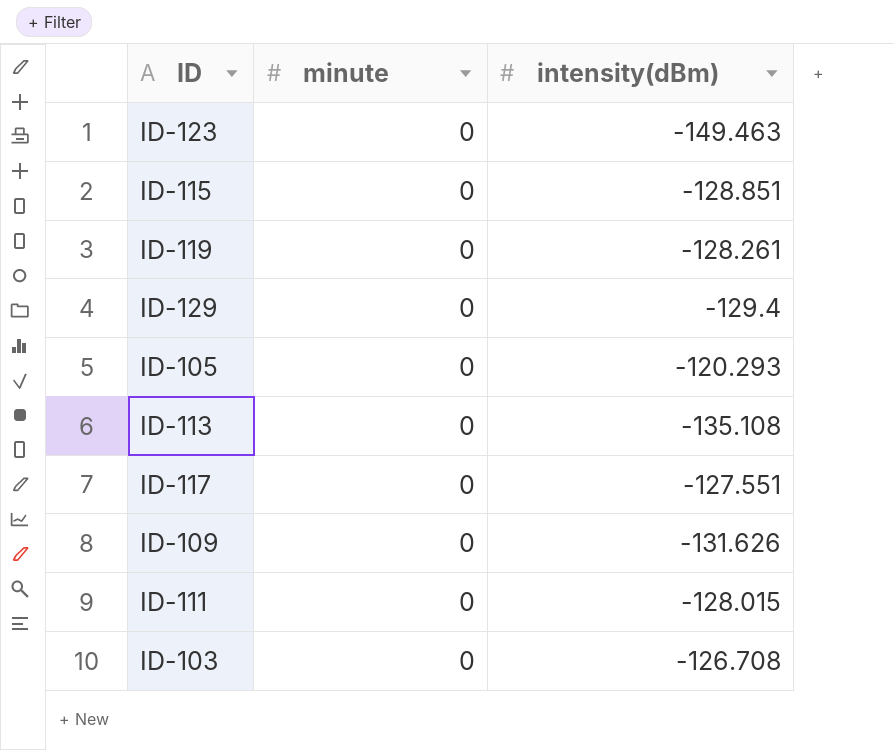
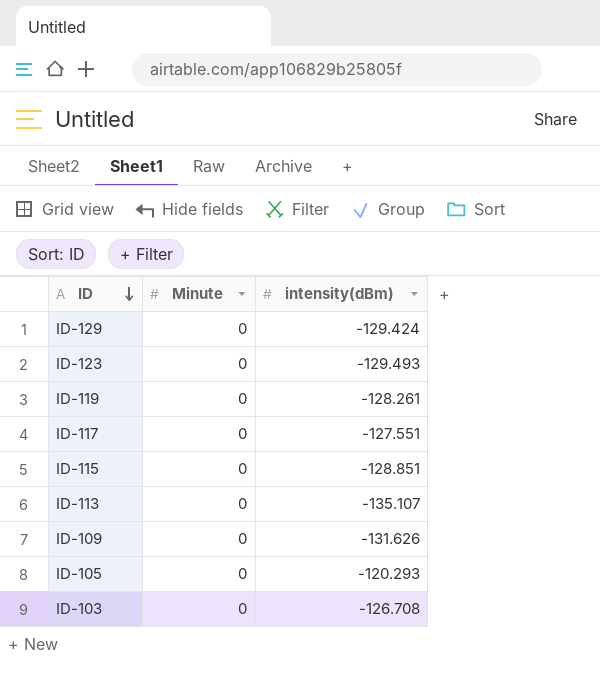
row order: none -> ID descending
column name: minute -> Minute
row ID-111: 0 | -128.015 -> none
ID-129 | intensity(dBm): -129.4 -> -129.424
ID-123 | intensity(dBm): -149.463 -> -129.493
ID-113 | intensity(dBm): -135.108 -> -135.107

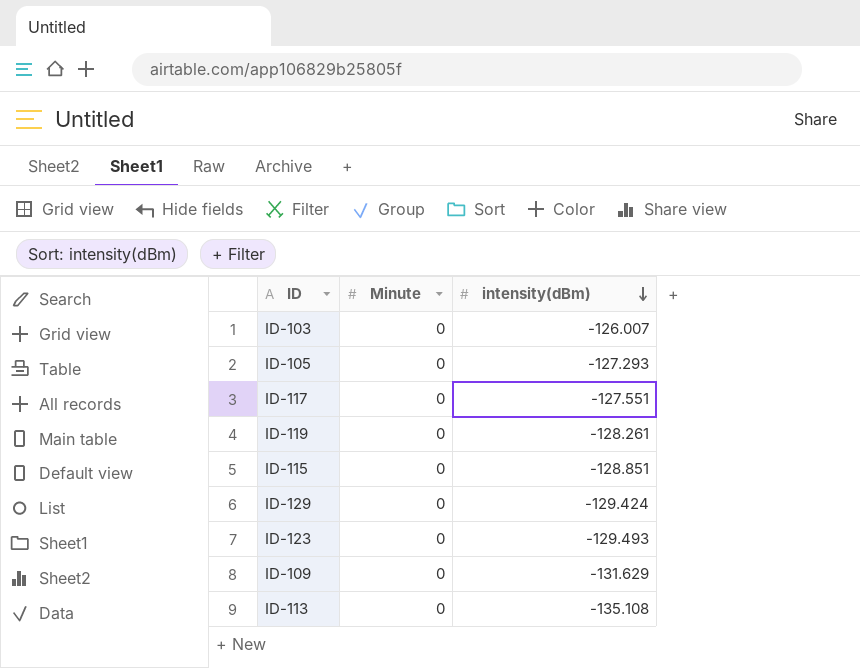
row order: ID descending -> intensity(dBm) descending
ID-103 | intensity(dBm): -126.708 -> -126.007
ID-105 | intensity(dBm): -120.293 -> -127.293
ID-109 | intensity(dBm): -131.626 -> -131.629
ID-113 | intensity(dBm): -135.107 -> -135.108

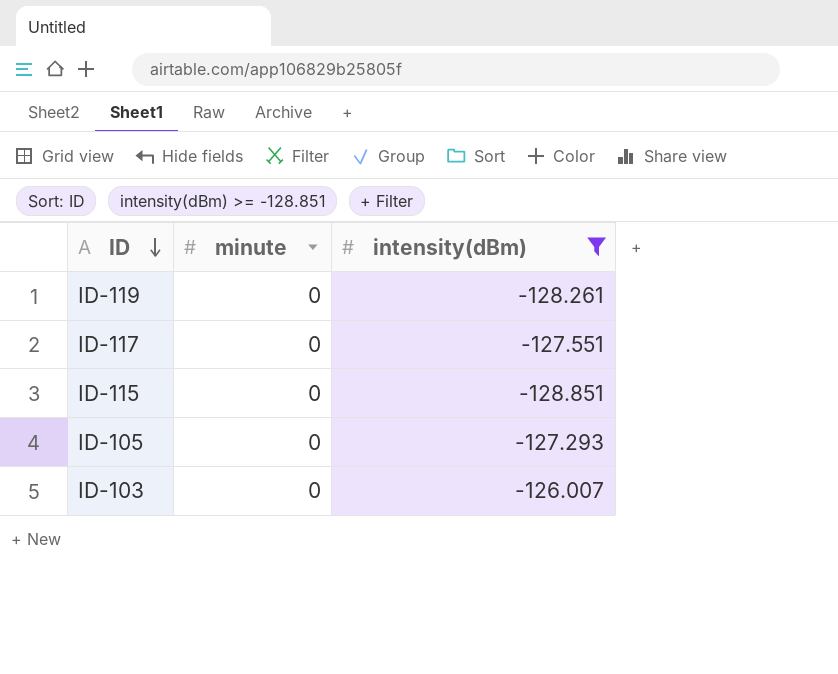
filter: none -> intensity(dBm) >= -128.851
row order: intensity(dBm) descending -> ID descending
column name: Minute -> minute

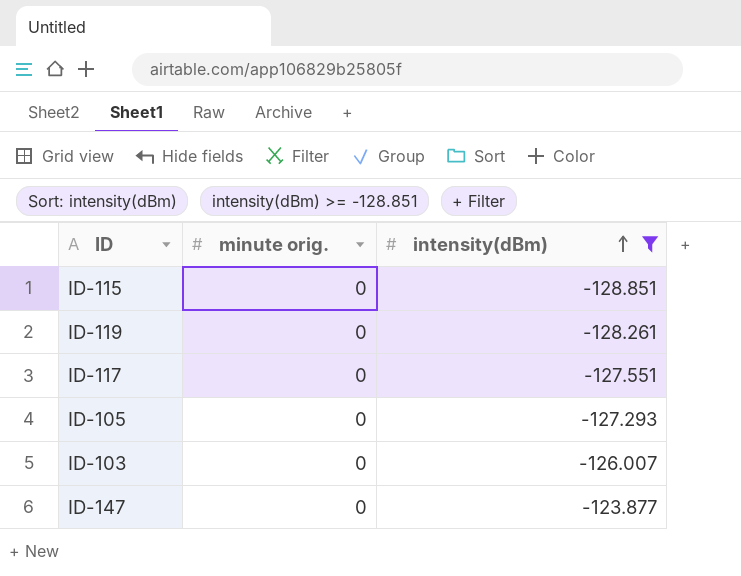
row order: ID descending -> intensity(dBm) ascending
column name: minute -> minute orig.
row ID-147: none -> 0 | -123.877

